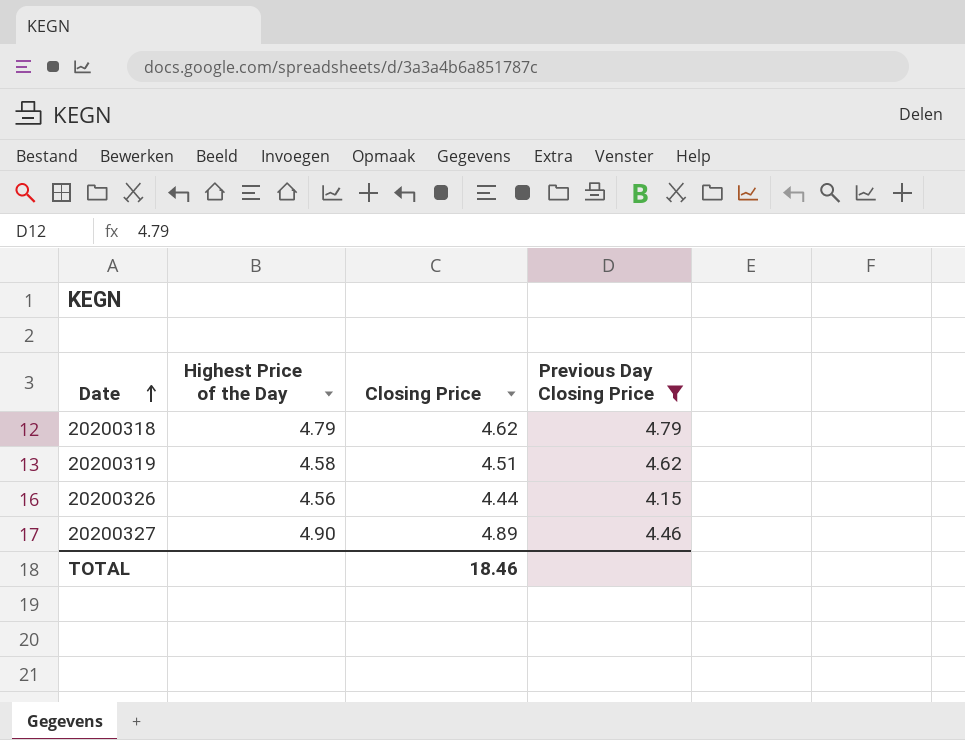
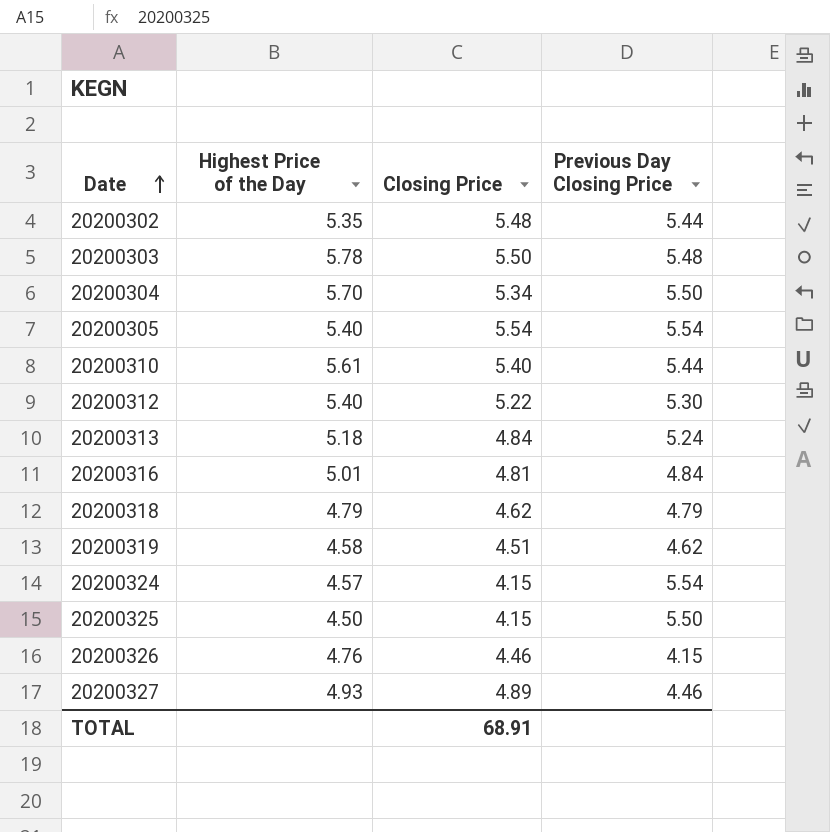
filter: Previous Day Closing Price <= 4.79 -> none
20200326 | Highest Price of the Day: 4.56 -> 4.76
20200326 | Closing Price: 4.44 -> 4.46
20200327 | Highest Price of the Day: 4.90 -> 4.93
TOTAL | Closing Price: 18.46 -> 68.91

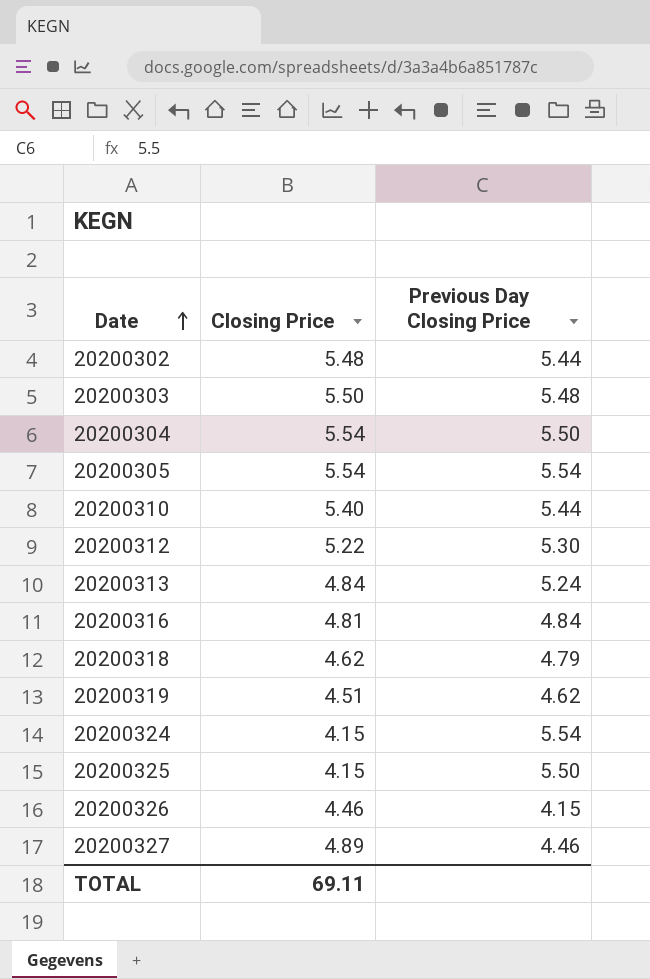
column Highest Price of the Day | position: 2 -> none
20200304 | Closing Price: 5.34 -> 5.54
TOTAL | Closing Price: 68.91 -> 69.11

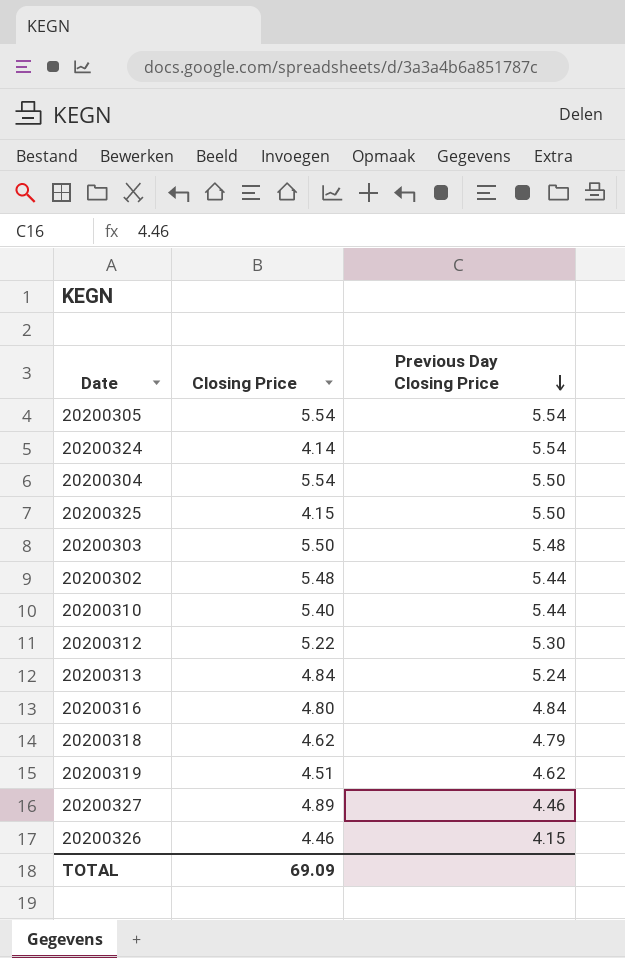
row order: Date ascending -> Previous Day Closing Price descending
20200324 | Closing Price: 4.15 -> 4.14
20200316 | Closing Price: 4.81 -> 4.80
TOTAL | Closing Price: 69.11 -> 69.09

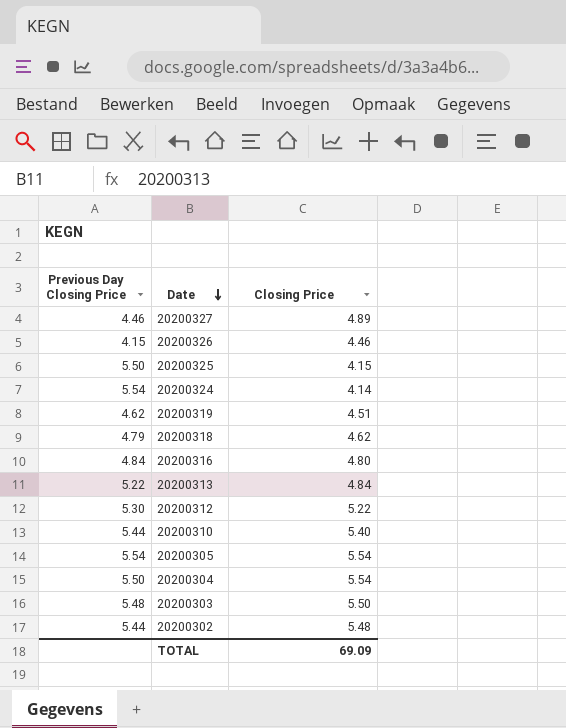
row order: Previous Day Closing Price descending -> Date descending
column Previous Day Closing Price | position: 3 -> 1
20200313 | Previous Day Closing Price: 5.24 -> 5.22

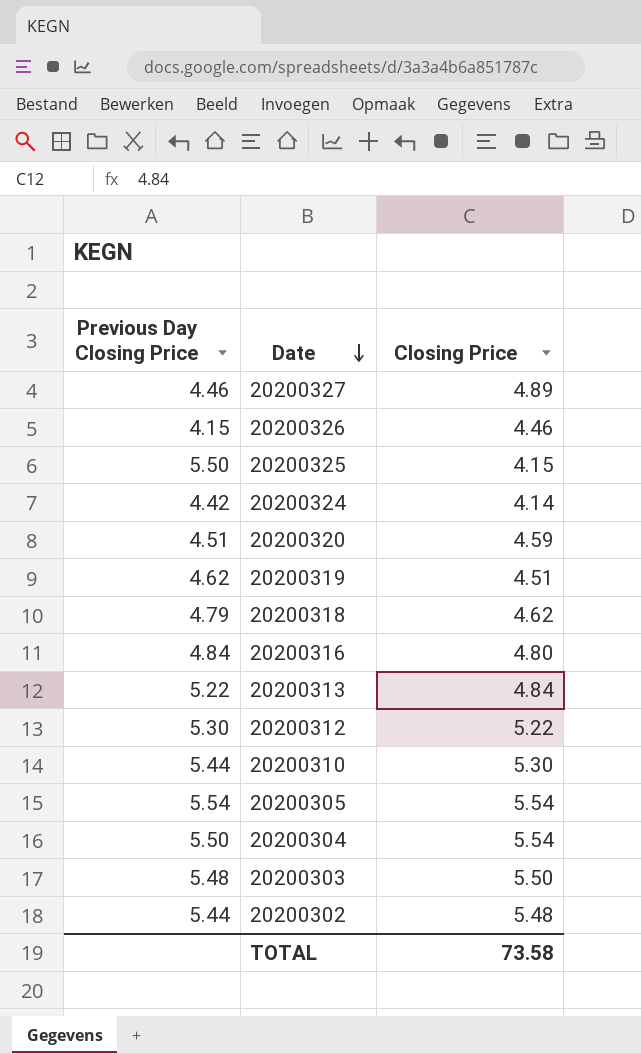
20200324 | Previous Day Closing Price: 5.54 -> 4.42
row 20200320: none -> 4.51 | 4.59
20200310 | Closing Price: 5.40 -> 5.30
TOTAL | Closing Price: 69.09 -> 73.58

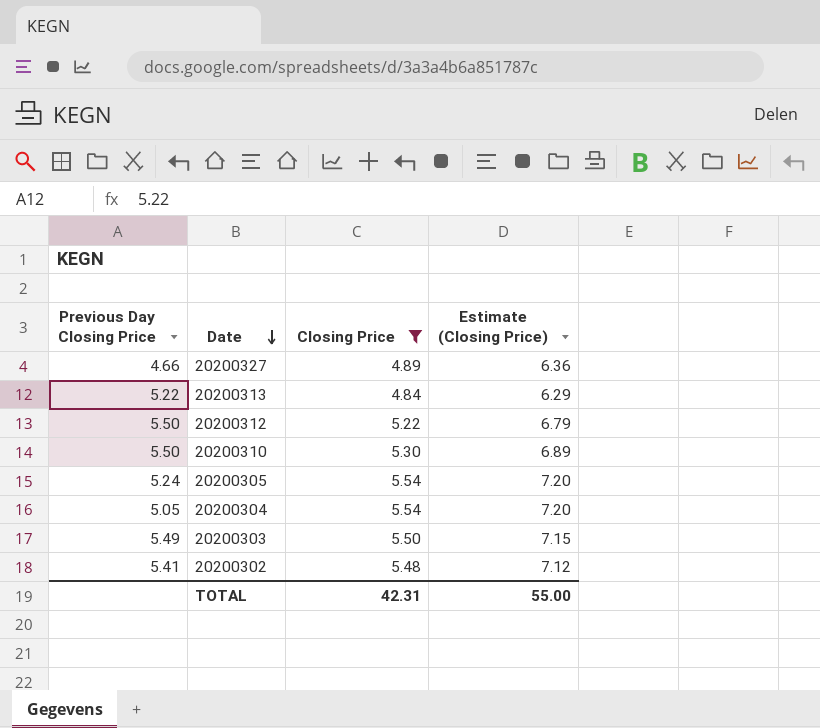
filter: none -> Closing Price >= 4.84
column Estimate (Closing Price) | formula: none -> [Closing Price] * 1.3
20200327 | Previous Day Closing Price: 4.46 -> 4.66
20200312 | Previous Day Closing Price: 5.30 -> 5.50
20200310 | Previous Day Closing Price: 5.44 -> 5.50
20200305 | Previous Day Closing Price: 5.54 -> 5.24
20200304 | Previous Day Closing Price: 5.50 -> 5.05
20200303 | Previous Day Closing Price: 5.48 -> 5.49
20200302 | Previous Day Closing Price: 5.44 -> 5.41
TOTAL | Closing Price: 73.58 -> 42.31

